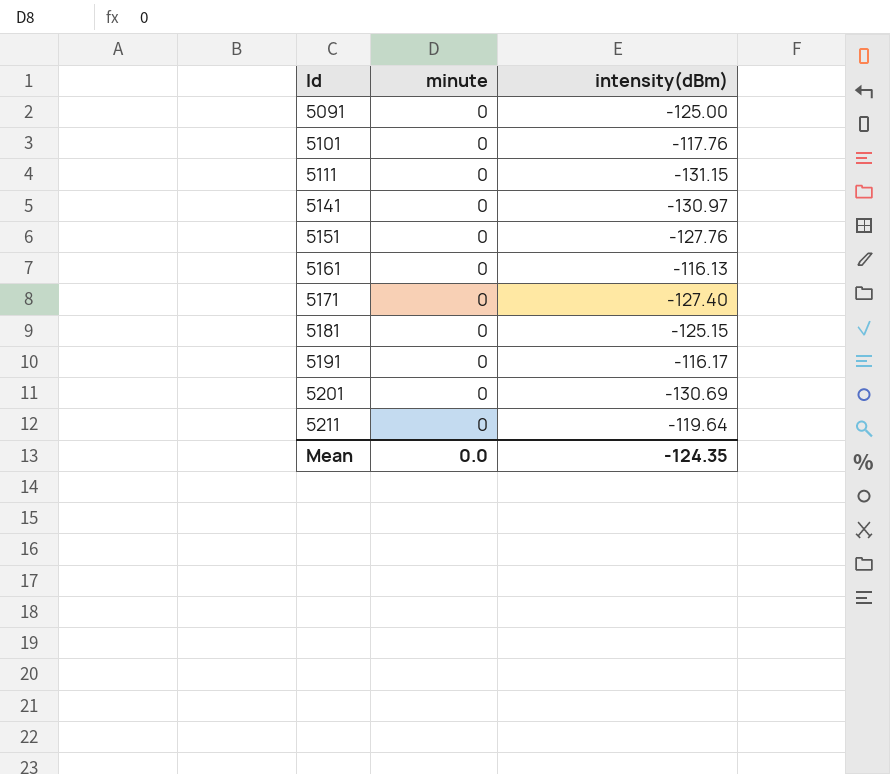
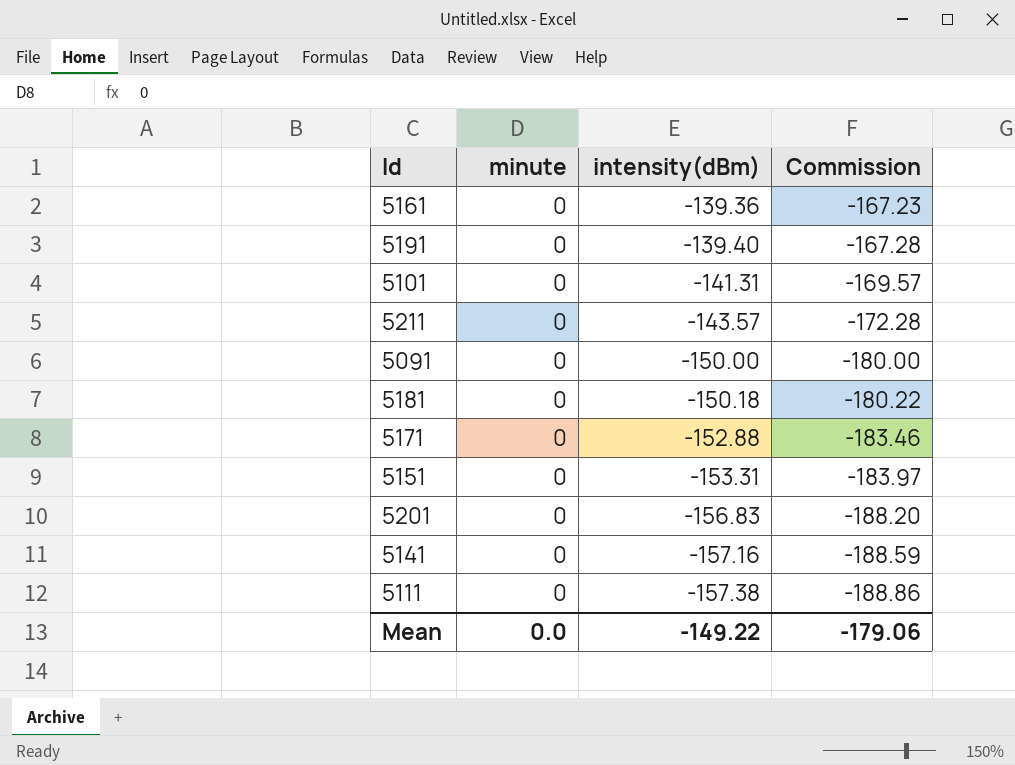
row order: Id ascending -> intensity(dBm) descending
column Commission | formula: none -> [intensity(dBm)] * 1.2
5161 | intensity(dBm): -116.13 -> -139.36
5191 | intensity(dBm): -116.17 -> -139.40
5101 | intensity(dBm): -117.76 -> -141.31
5211 | intensity(dBm): -119.64 -> -143.57
5091 | intensity(dBm): -125.00 -> -150.00
5181 | intensity(dBm): -125.15 -> -150.18
5171 | intensity(dBm): -127.40 -> -152.88
5151 | intensity(dBm): -127.76 -> -153.31
5201 | intensity(dBm): -130.69 -> -156.83
5141 | intensity(dBm): -130.97 -> -157.16
5111 | intensity(dBm): -131.15 -> -157.38
Mean | intensity(dBm): -124.35 -> -149.22

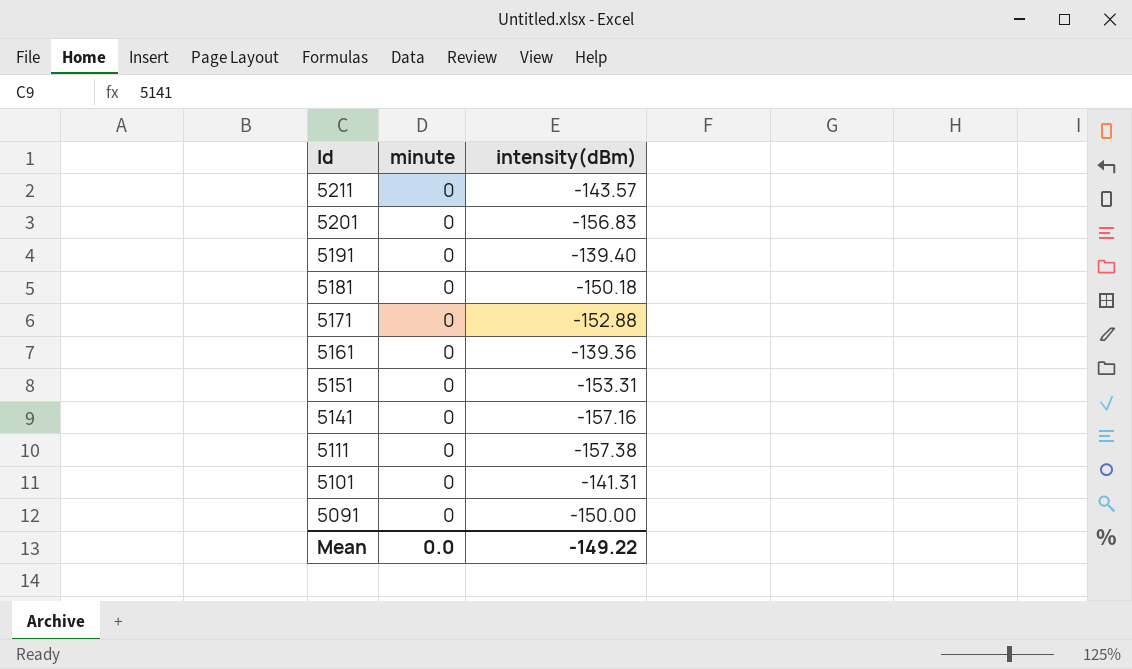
row order: intensity(dBm) descending -> Id descending
column Commission | formula: [intensity(dBm)] * 1.2 -> none

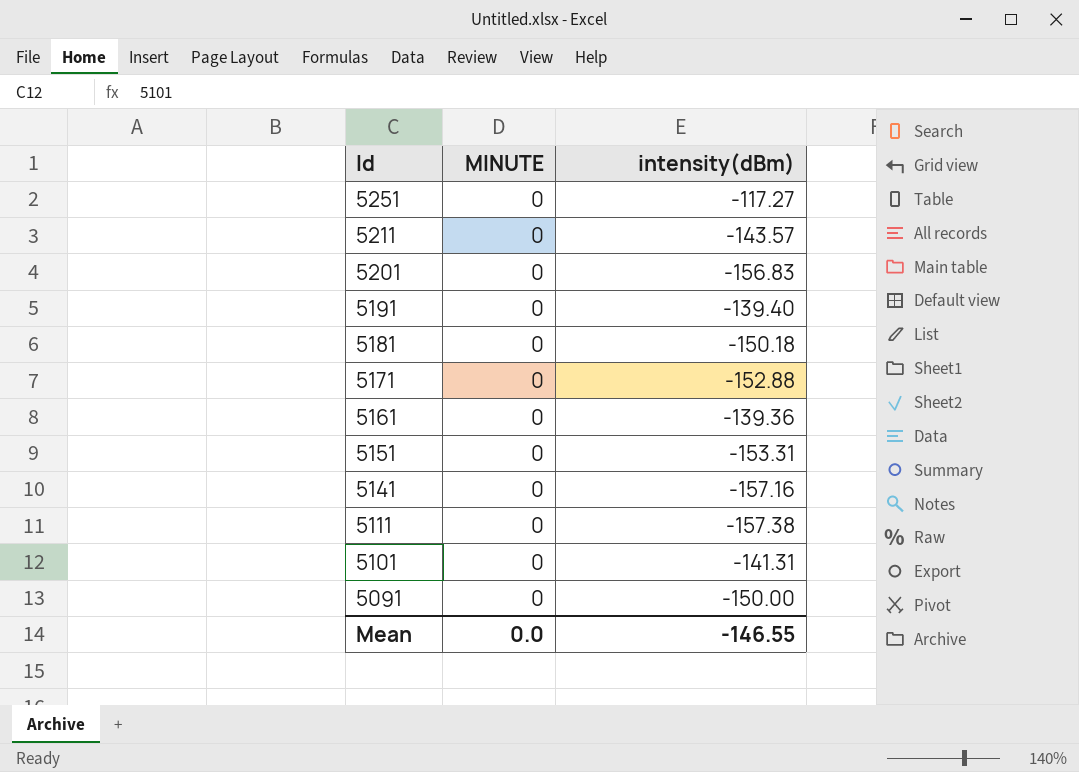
column name: minute -> MINUTE
row 5251: none -> 0 | -117.27
Mean | intensity(dBm): -149.22 -> -146.55

